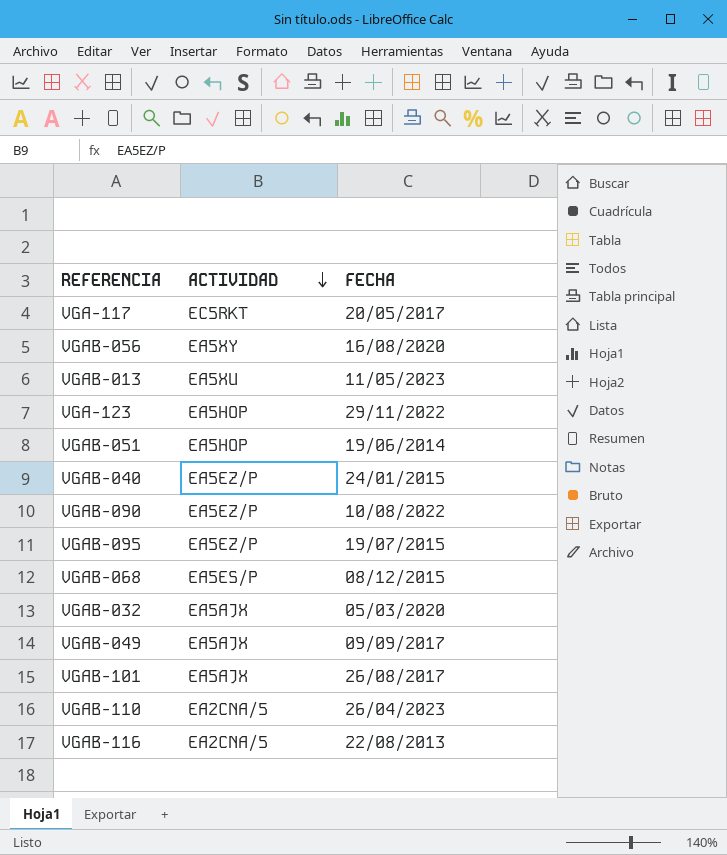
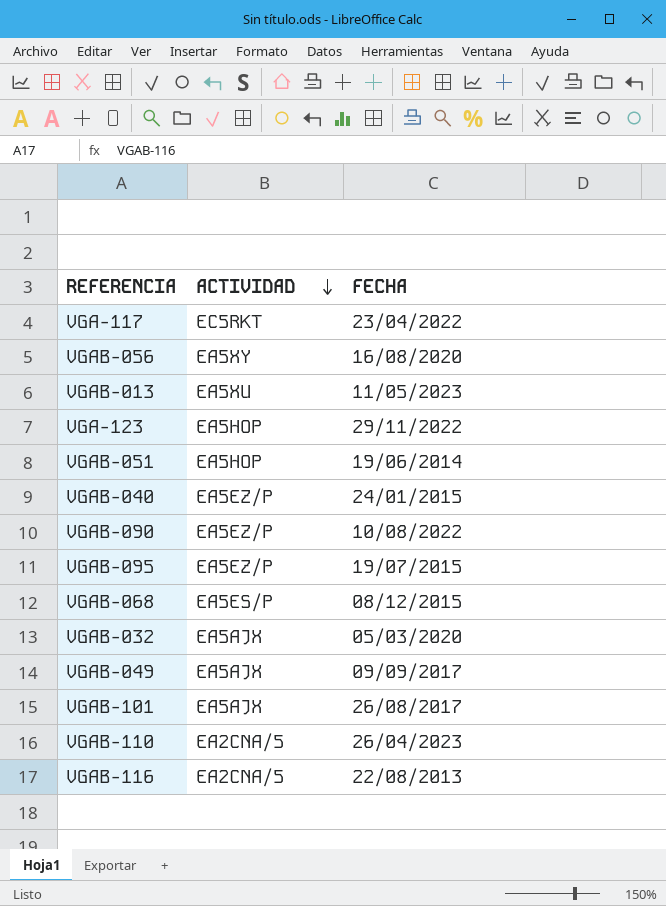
VGA-117 | FECHA: 20/05/2017 -> 23/04/2022

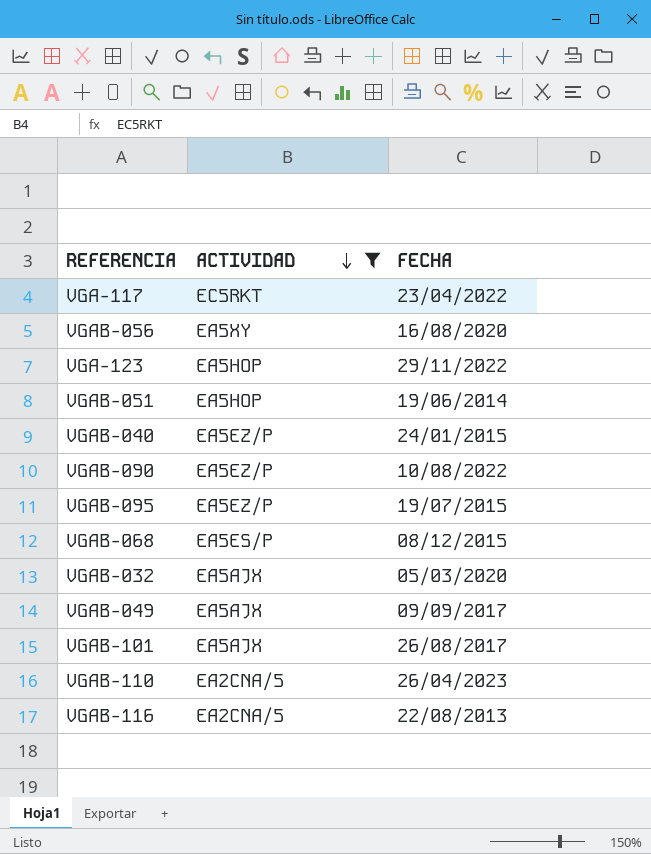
filter: none -> ACTIVIDAD != EA5XU

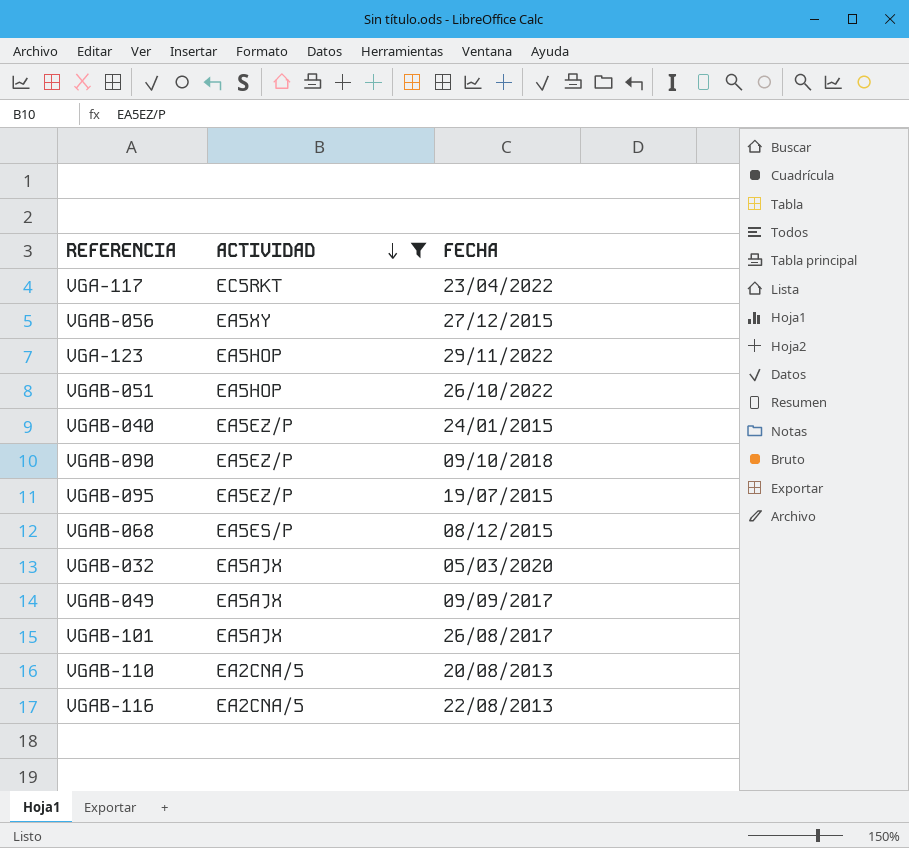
VGAB-056 | FECHA: 16/08/2020 -> 27/12/2015
VGAB-051 | FECHA: 19/06/2014 -> 26/10/2022
VGAB-090 | FECHA: 10/08/2022 -> 09/10/2018
VGAB-110 | FECHA: 26/04/2023 -> 20/08/2013

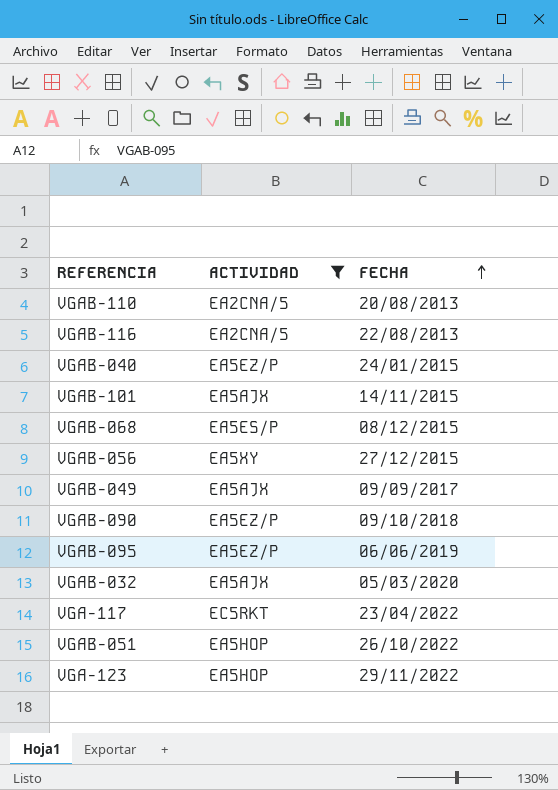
row order: ACTIVIDAD descending -> FECHA ascending
VGAB-101 | FECHA: 26/08/2017 -> 14/11/2015
VGAB-095 | FECHA: 19/07/2015 -> 06/06/2019

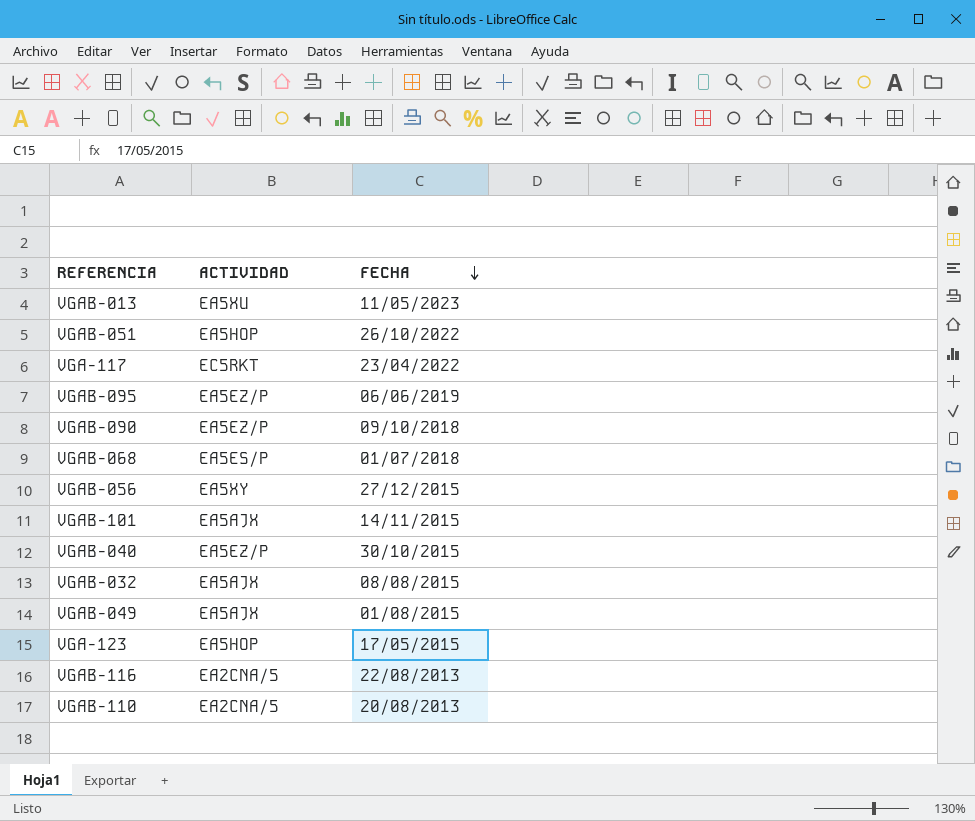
filter: ACTIVIDAD != EA5XU -> none
row order: FECHA ascending -> FECHA descending
VGAB-068 | FECHA: 08/12/2015 -> 01/07/2018
VGAB-040 | FECHA: 24/01/2015 -> 30/10/2015
VGAB-032 | FECHA: 05/03/2020 -> 08/08/2015
VGAB-049 | FECHA: 09/09/2017 -> 01/08/2015
VGA-123 | FECHA: 29/11/2022 -> 17/05/2015

